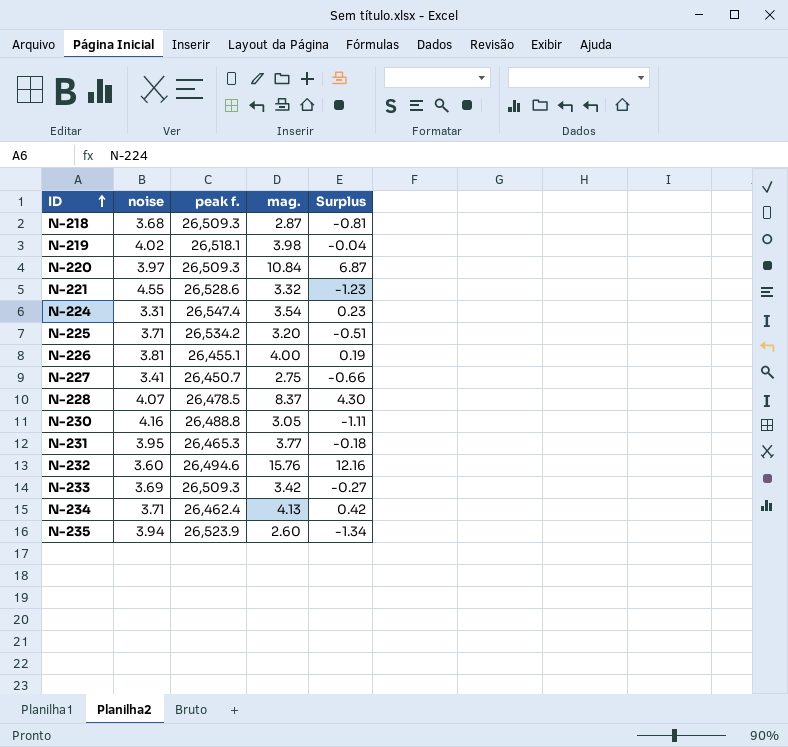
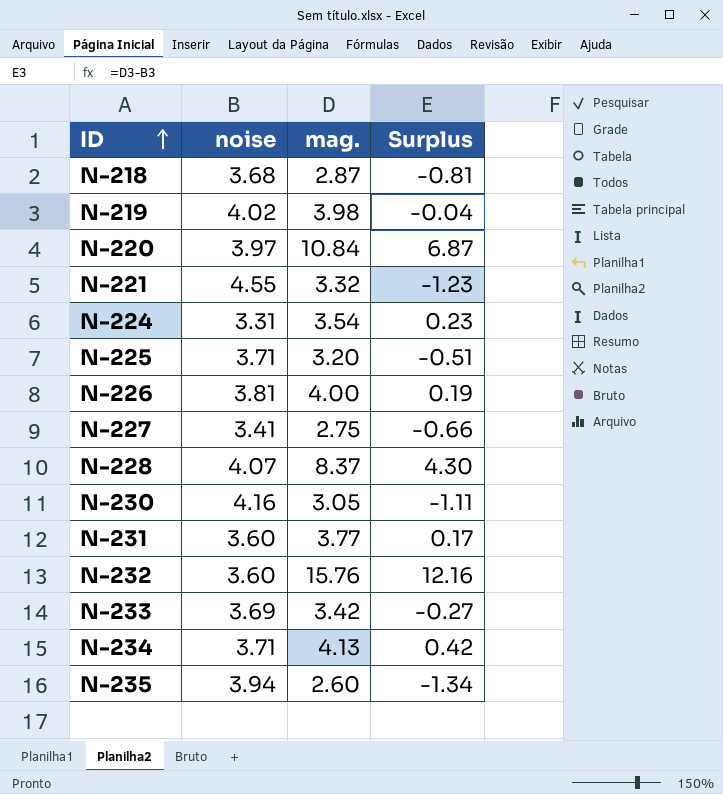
column peak f. | position: 3 -> none
N-231 | noise: 3.95 -> 3.60
N-231 | Surplus: -0.18 -> 0.17

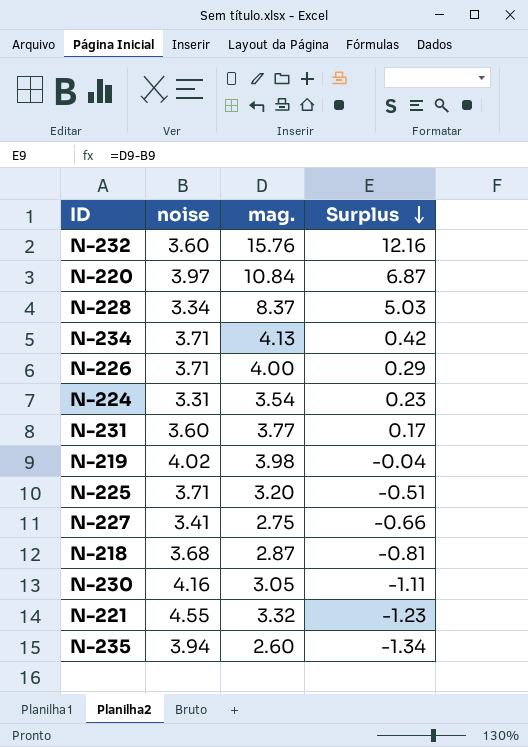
row order: ID ascending -> Surplus descending
row N-233: 3.69 | 3.42 | -0.27 -> none
N-228 | noise: 4.07 -> 3.34
N-228 | Surplus: 4.30 -> 5.03
N-226 | noise: 3.81 -> 3.71
N-226 | Surplus: 0.19 -> 0.29

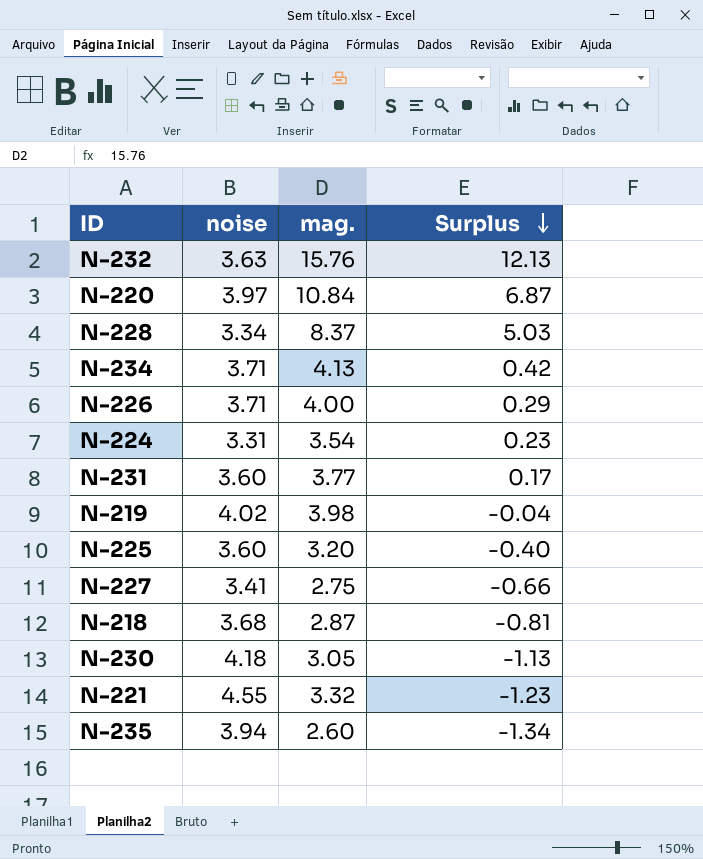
N-232 | noise: 3.60 -> 3.63
N-232 | Surplus: 12.16 -> 12.13
N-225 | noise: 3.71 -> 3.60
N-225 | Surplus: -0.51 -> -0.40
N-230 | noise: 4.16 -> 4.18
N-230 | Surplus: -1.11 -> -1.13

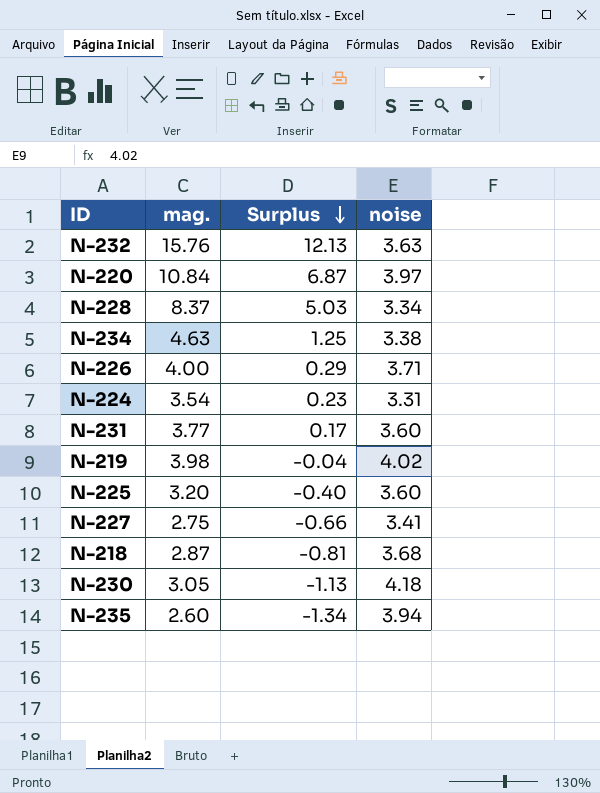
column noise | position: 2 -> 4
row N-221: 4.55 | 3.32 | -1.23 -> none
N-234 | mag.: 4.13 -> 4.63
N-234 | Surplus: 0.42 -> 1.25
N-234 | noise: 3.71 -> 3.38

